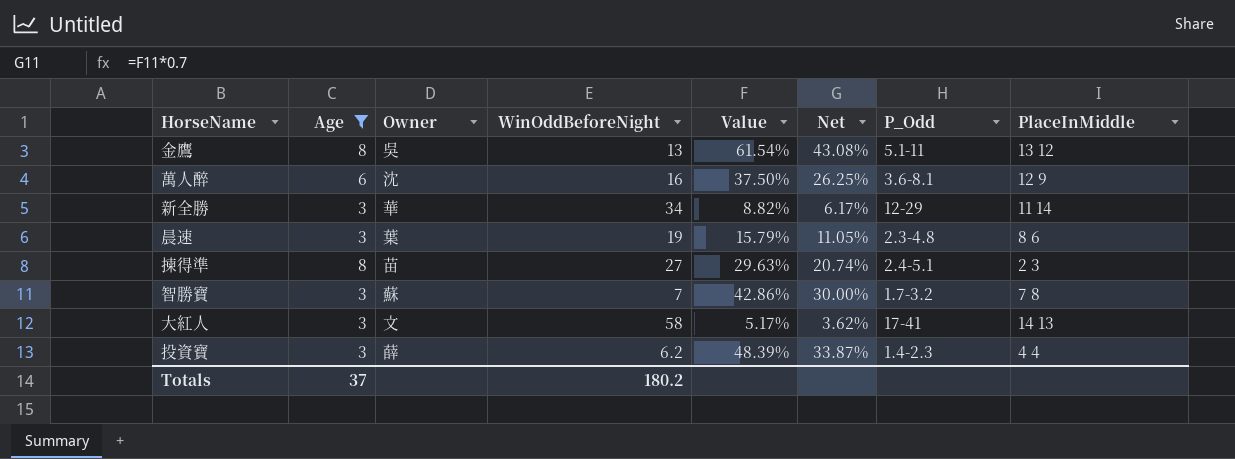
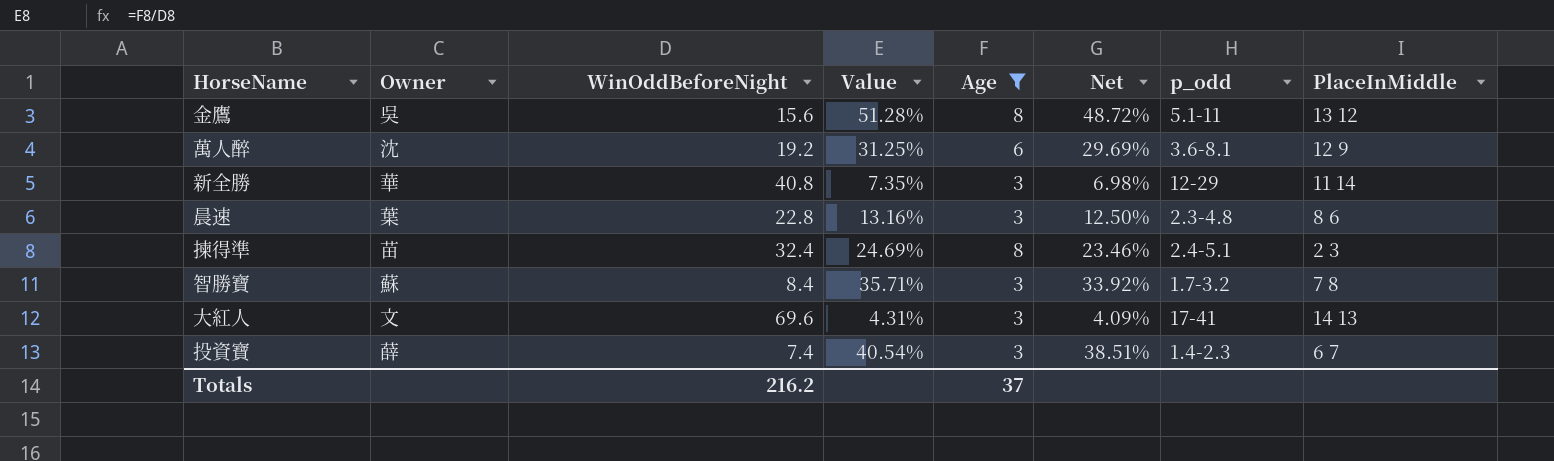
column Age | position: 2 -> 5
column Net | formula: [Value] * 0.7 -> [Value] * 0.95
column name: P_Odd -> p_odd
金鷹 | WinOddBeforeNight: 13 -> 15.6
金鷹 | Value: 61.54% -> 51.28%
萬人醉 | WinOddBeforeNight: 16 -> 19.2
萬人醉 | Value: 37.50% -> 31.25%
新全勝 | WinOddBeforeNight: 34 -> 40.8
新全勝 | Value: 8.82% -> 7.35%
晨速 | WinOddBeforeNight: 19 -> 22.8
晨速 | Value: 15.79% -> 13.16%
揀得準 | WinOddBeforeNight: 27 -> 32.4
揀得準 | Value: 29.63% -> 24.69%
智勝寶 | WinOddBeforeNight: 7 -> 8.4
智勝寶 | Value: 42.86% -> 35.71%
大紅人 | WinOddBeforeNight: 58 -> 69.6
大紅人 | Value: 5.17% -> 4.31%
投資寶 | WinOddBeforeNight: 6.2 -> 7.4
投資寶 | Value: 48.39% -> 40.54%
投資寶 | PlaceInMiddle: 4 4 -> 6 7
Totals | WinOddBeforeNight: 180.2 -> 216.2

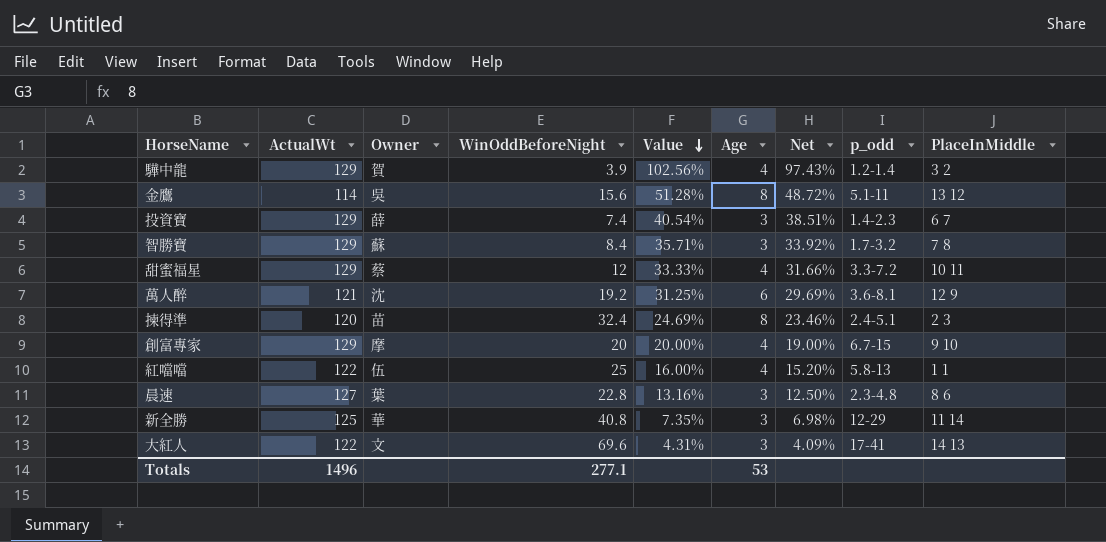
filter: Age != 4 -> none
row order: none -> Value descending
column ActualWt | position: none -> 2
Totals | WinOddBeforeNight: 216.2 -> 277.1
Totals | Age: 37 -> 53

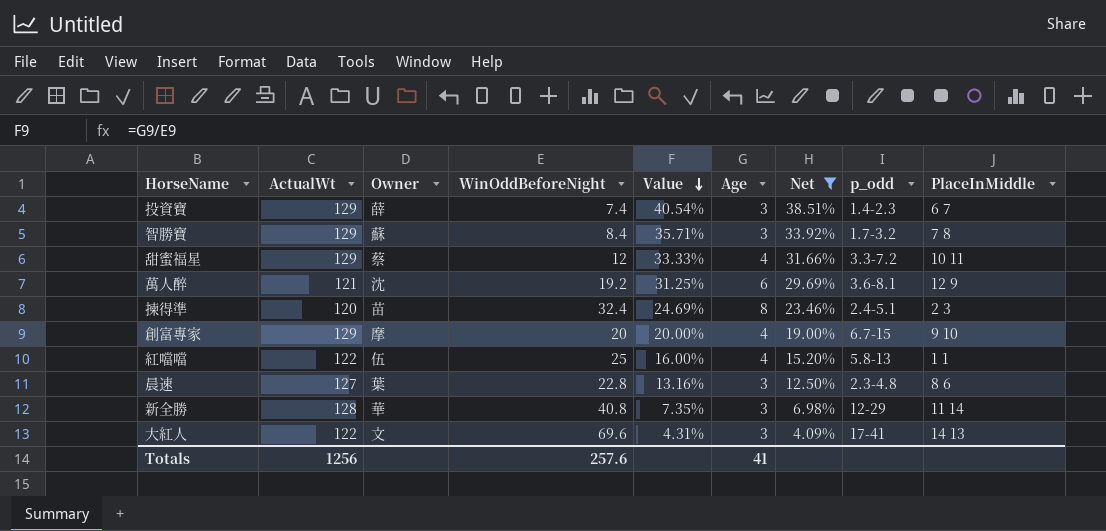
filter: none -> Net <= 38.51%
新全勝 | ActualWt: 125 -> 128
Totals | ActualWt: 1496 -> 1256
Totals | WinOddBeforeNight: 277.1 -> 257.6
Totals | Age: 53 -> 41

